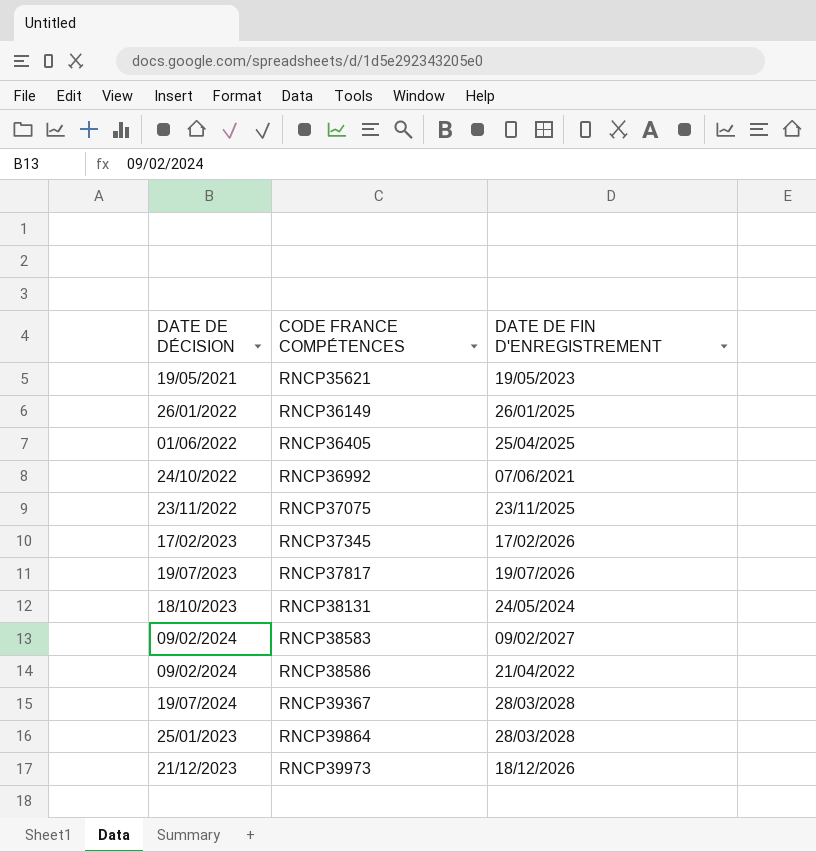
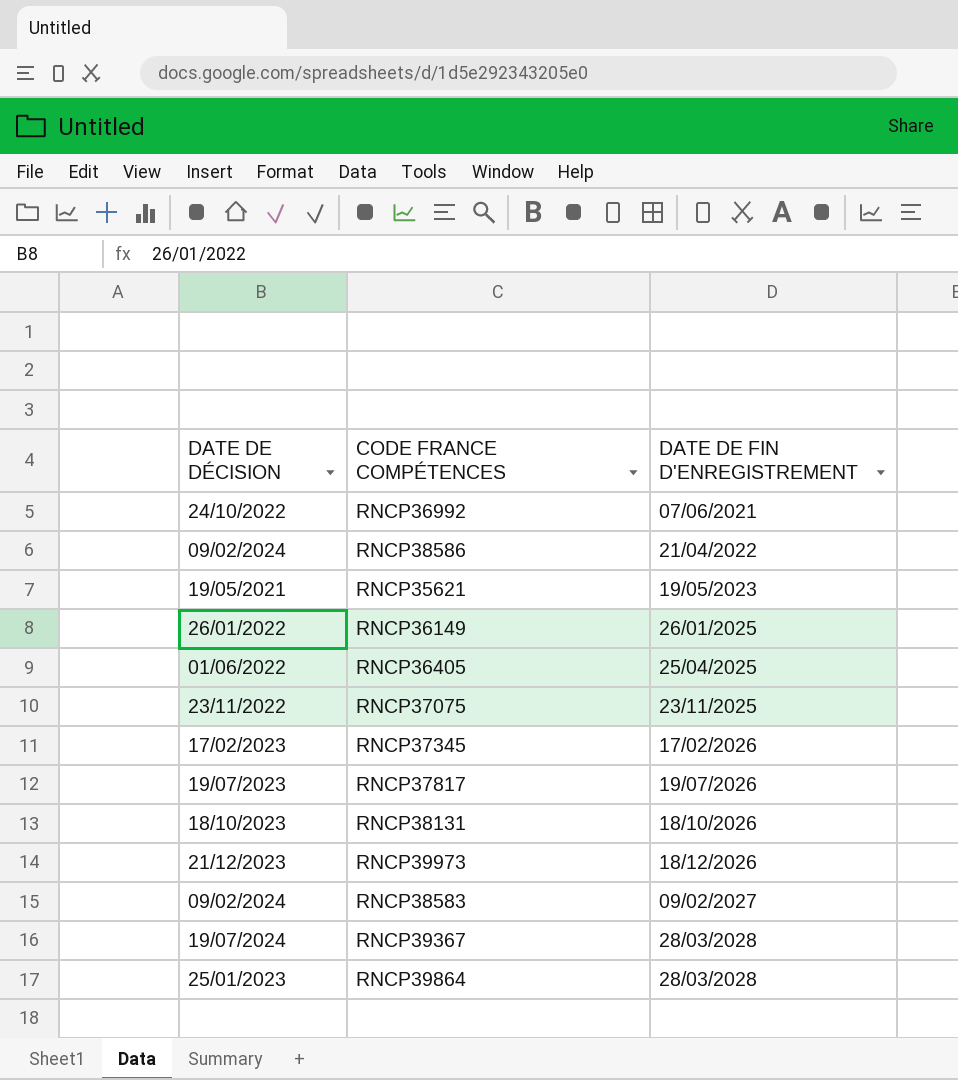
row order: CODE FRANCE COMPÉTENCES ascending -> DATE DE FIN D'ENREGISTREMENT ascending
RNCP38131 | DATE DE FIN D'ENREGISTREMENT: 24/05/2024 -> 18/10/2026

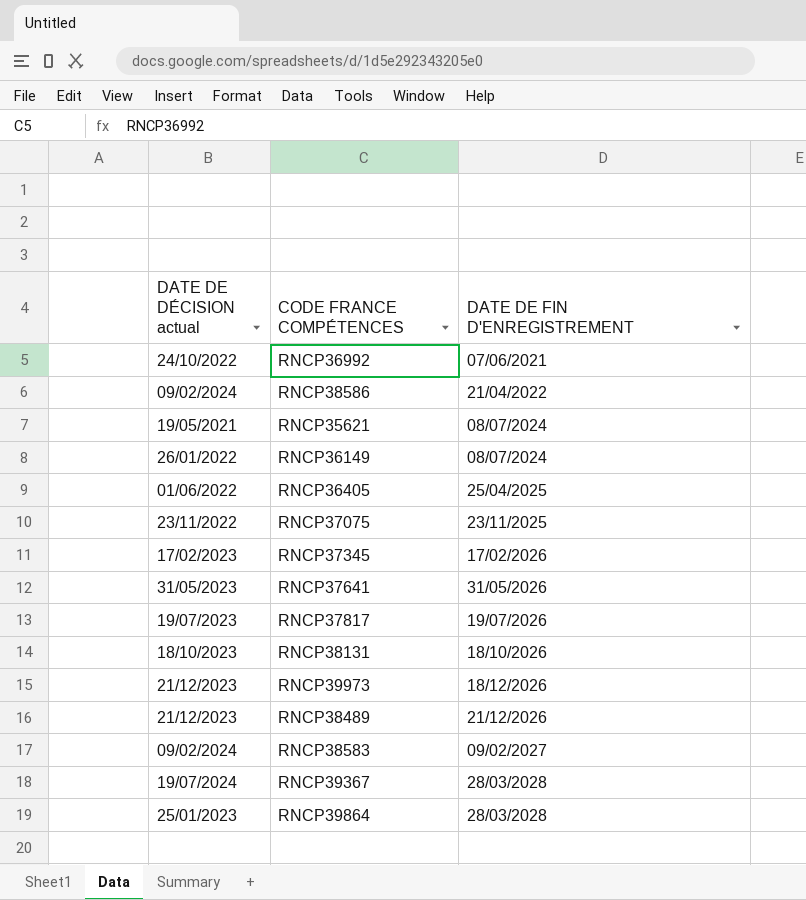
column name: DATE DE DÉCISION -> DATE DE DÉCISION actual
RNCP35621 | DATE DE FIN D'ENREGISTREMENT: 19/05/2023 -> 08/07/2024
RNCP36149 | DATE DE FIN D'ENREGISTREMENT: 26/01/2025 -> 08/07/2024
row RNCP37641: none -> 31/05/2023 | 31/05/2026
row RNCP38489: none -> 21/12/2023 | 21/12/2026

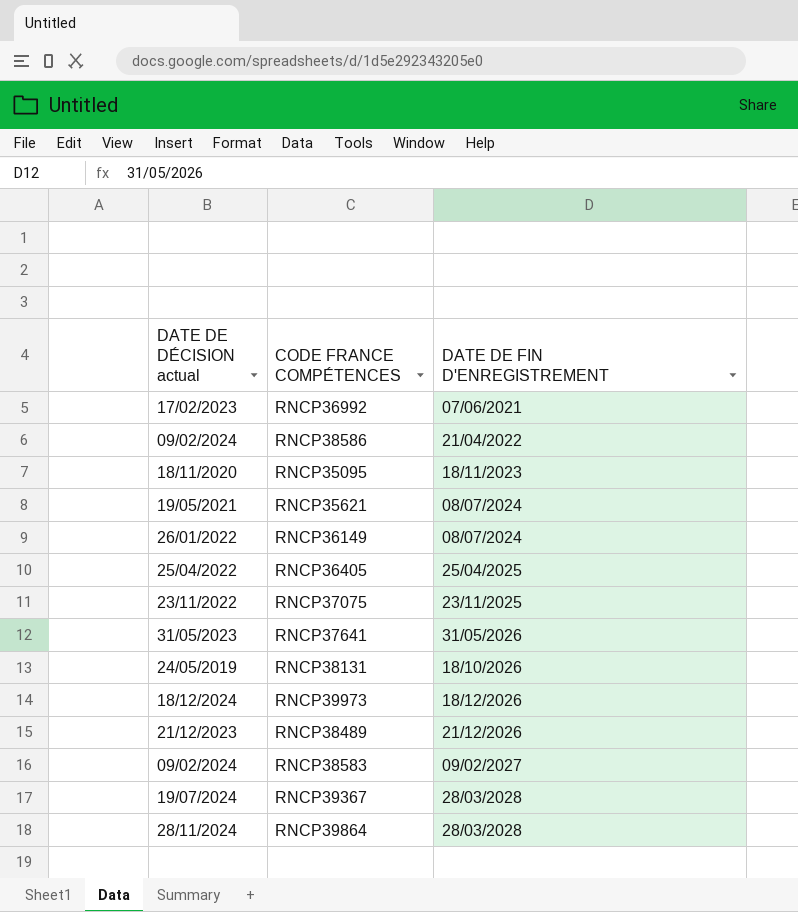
row RNCP37345: 17/02/2023 | 17/02/2026 -> none
row RNCP37817: 19/07/2023 | 19/07/2026 -> none
RNCP36992 | DATE DE DÉCISION actual: 24/10/2022 -> 17/02/2023
row RNCP35095: none -> 18/11/2020 | 18/11/2023
RNCP36405 | DATE DE DÉCISION actual: 01/06/2022 -> 25/04/2022
RNCP38131 | DATE DE DÉCISION actual: 18/10/2023 -> 24/05/2019
RNCP39973 | DATE DE DÉCISION actual: 21/12/2023 -> 18/12/2024
RNCP39864 | DATE DE DÉCISION actual: 25/01/2023 -> 28/11/2024

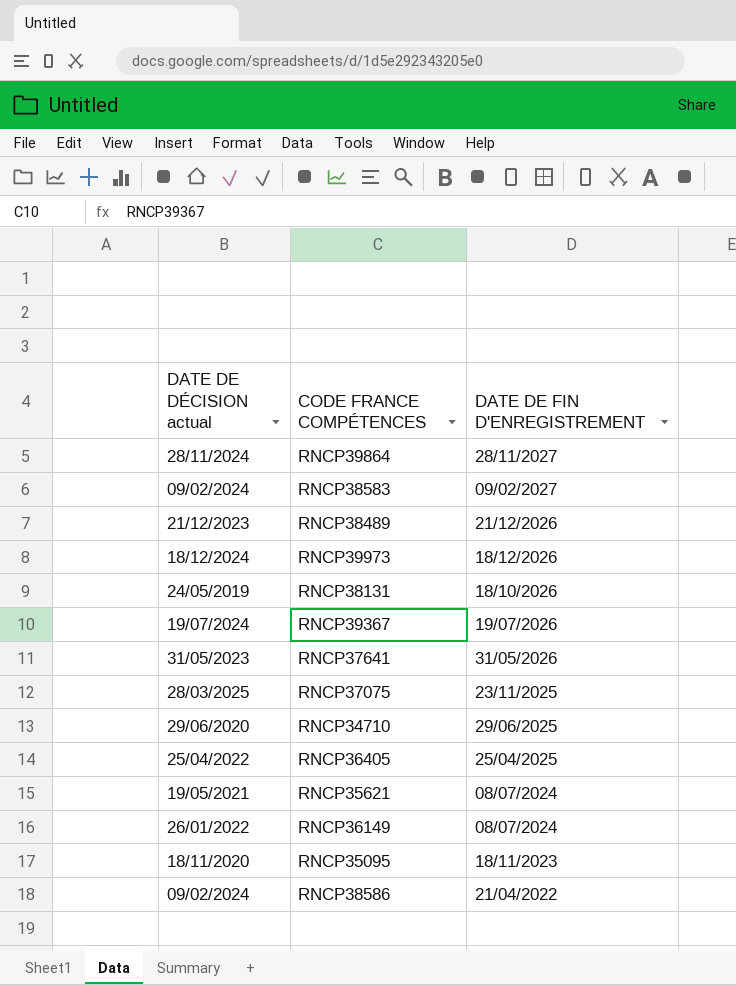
row order: DATE DE FIN D'ENREGISTREMENT ascending -> DATE DE FIN D'ENREGISTREMENT descending
row RNCP36992: 17/02/2023 | 07/06/2021 -> none
RNCP39864 | DATE DE FIN D'ENREGISTREMENT: 28/03/2028 -> 28/11/2027
RNCP39367 | DATE DE FIN D'ENREGISTREMENT: 28/03/2028 -> 19/07/2026
RNCP37075 | DATE DE DÉCISION actual: 23/11/2022 -> 28/03/2025
row RNCP34710: none -> 29/06/2020 | 29/06/2025

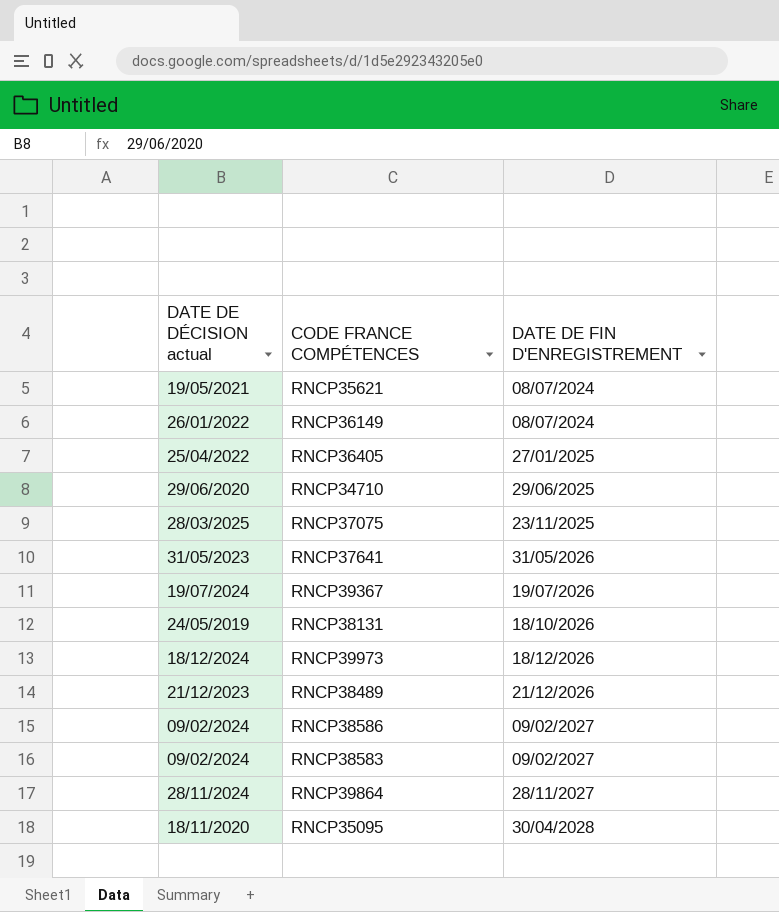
row order: DATE DE FIN D'ENREGISTREMENT descending -> DATE DE FIN D'ENREGISTREMENT ascending
RNCP36405 | DATE DE FIN D'ENREGISTREMENT: 25/04/2025 -> 27/01/2025
RNCP38586 | DATE DE FIN D'ENREGISTREMENT: 21/04/2022 -> 09/02/2027
RNCP35095 | DATE DE FIN D'ENREGISTREMENT: 18/11/2023 -> 30/04/2028

